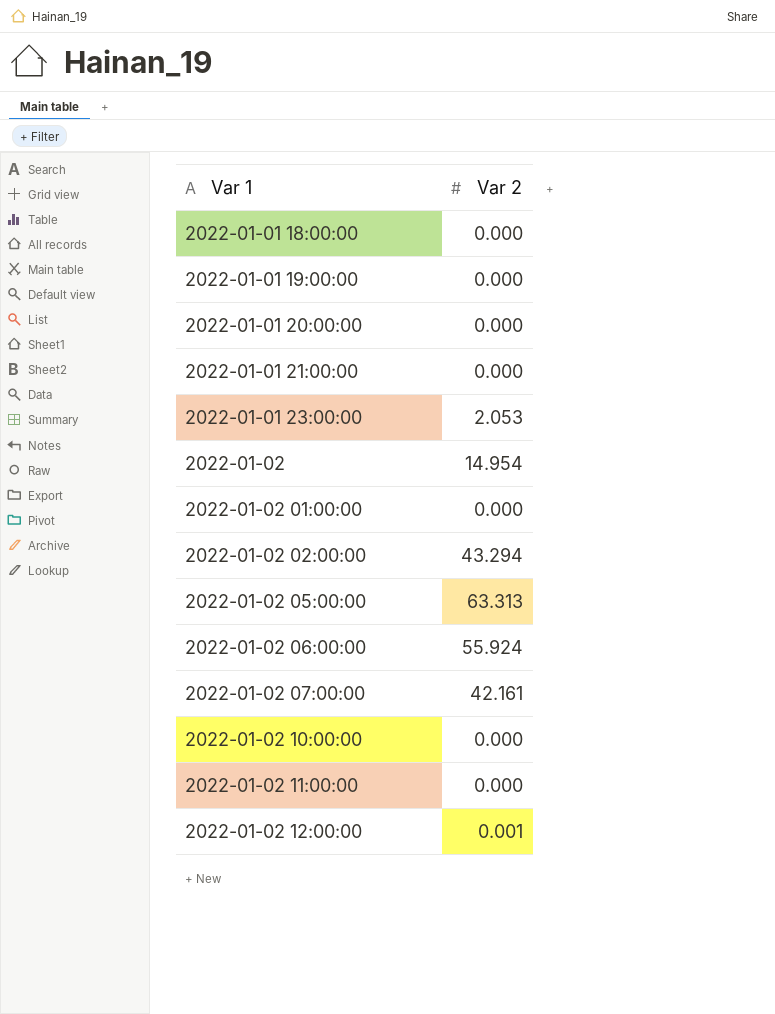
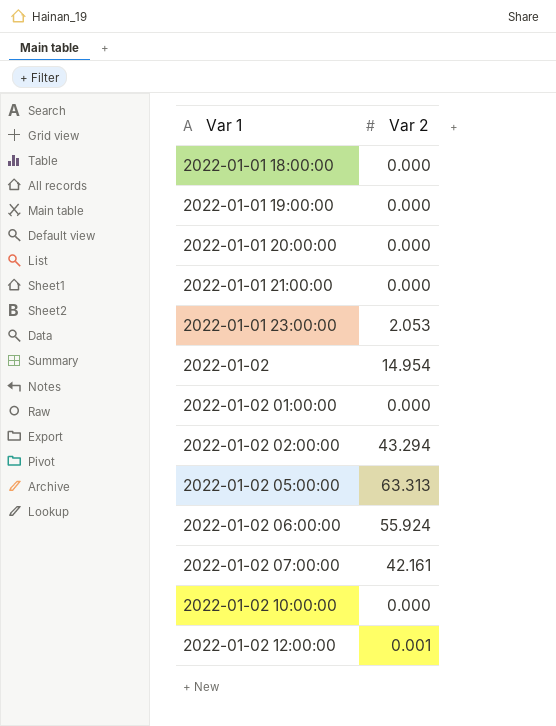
row 2022-01-02 11:00:00: 0.000 -> none

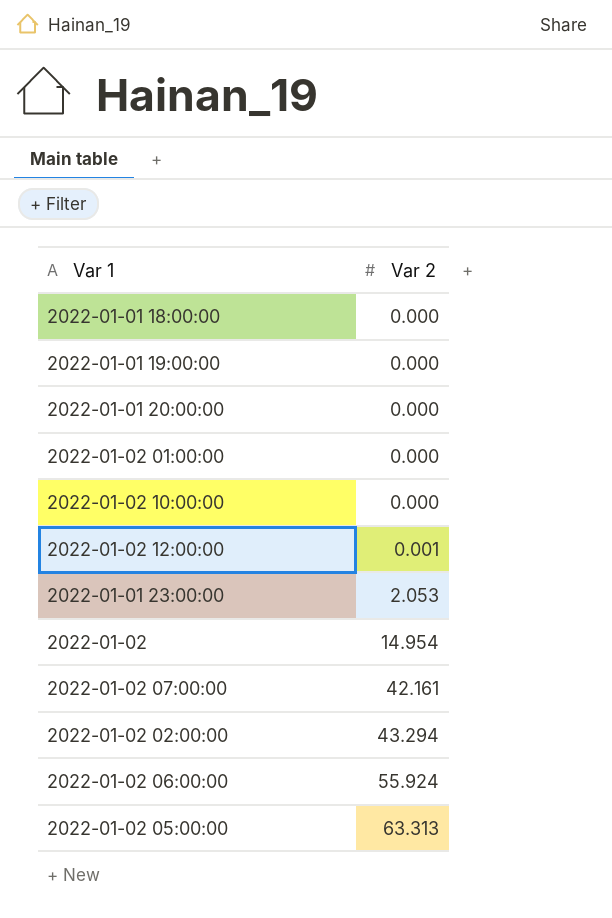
row order: Var 1 ascending -> Var 2 ascending
row 2022-01-01 21:00:00: 0.000 -> none

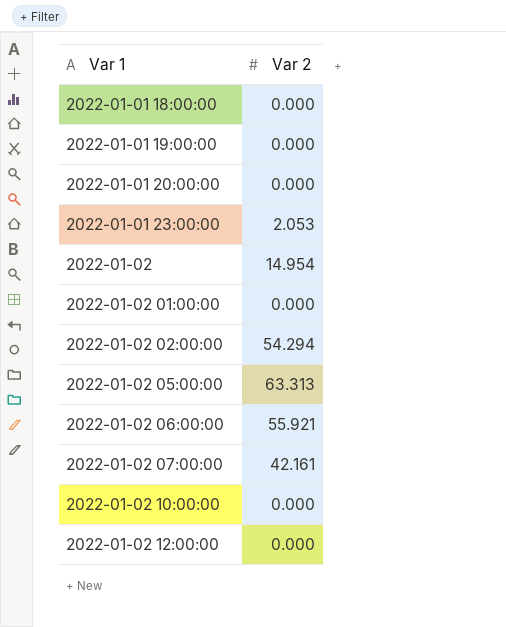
row order: Var 2 ascending -> Var 1 ascending
2022-01-02 02:00:00 | Var 2: 43.294 -> 54.294
2022-01-02 06:00:00 | Var 2: 55.924 -> 55.921
2022-01-02 12:00:00 | Var 2: 0.001 -> 0.000

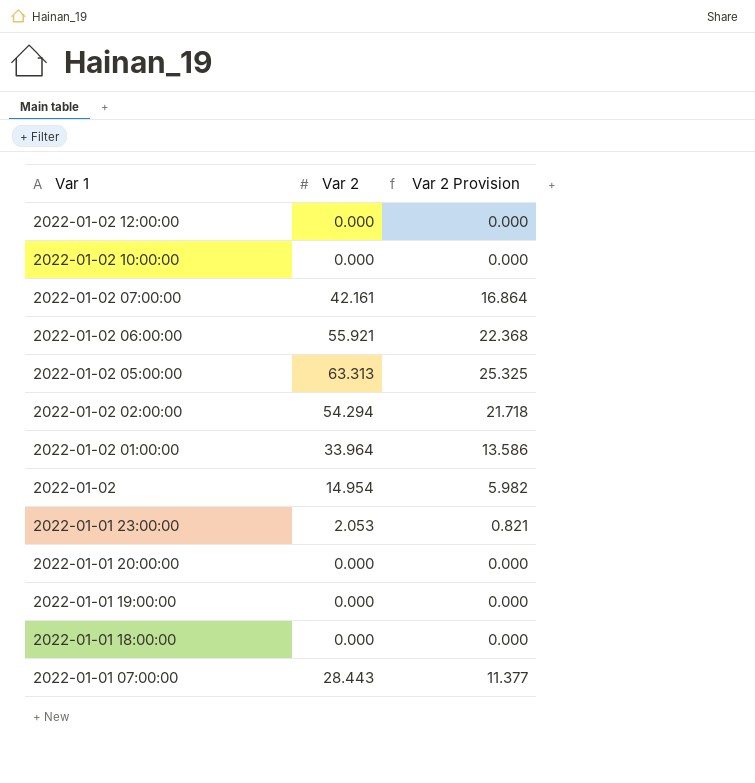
row order: Var 1 ascending -> Var 1 descending
column Var 2 Provision | formula: none -> [Var 2] * 0.4
2022-01-02 01:00:00 | Var 2: 0.000 -> 33.964
row 2022-01-01 07:00:00: none -> 28.443 | 11.377

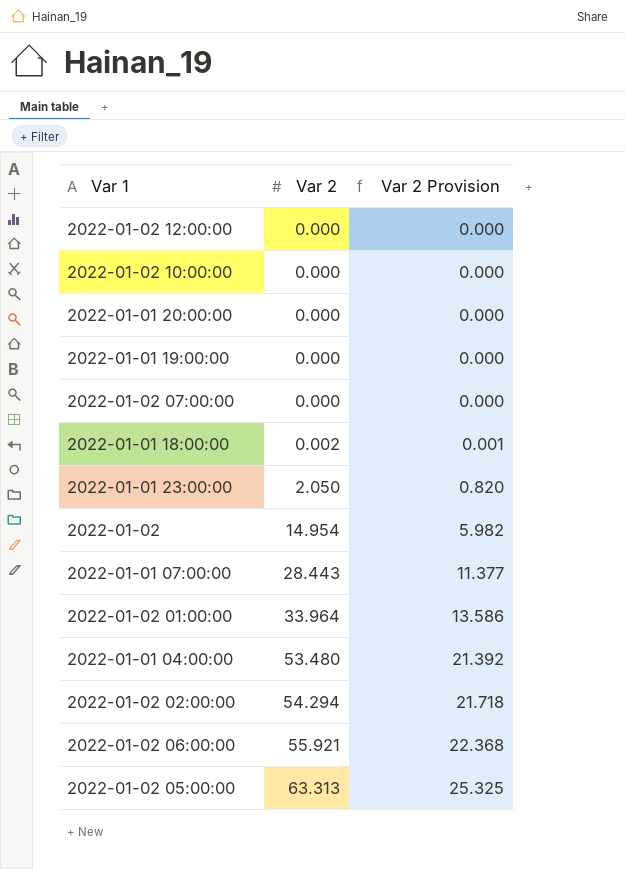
row order: Var 1 descending -> Var 2 ascending
2022-01-02 07:00:00 | Var 2: 42.161 -> 0.000
2022-01-02 07:00:00 | Var 2 Provision: 16.864 -> 0.000
2022-01-01 18:00:00 | Var 2: 0.000 -> 0.002
2022-01-01 18:00:00 | Var 2 Provision: 0.000 -> 0.001
2022-01-01 23:00:00 | Var 2: 2.053 -> 2.050
2022-01-01 23:00:00 | Var 2 Provision: 0.821 -> 0.820
row 2022-01-01 04:00:00: none -> 53.480 | 21.392

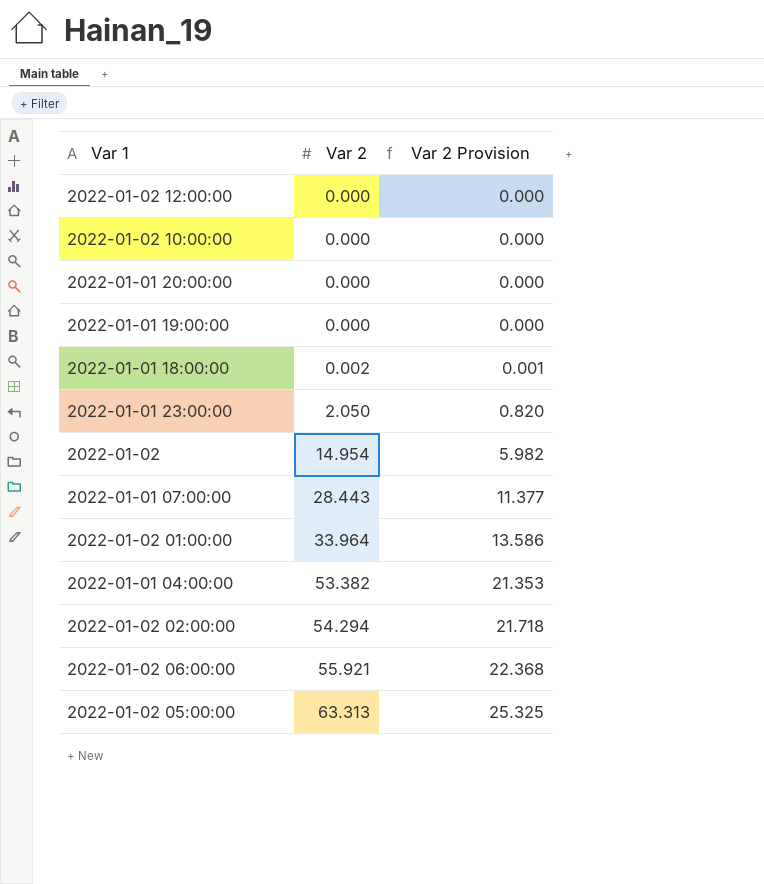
row 2022-01-02 07:00:00: 0.000 | 0.000 -> none
2022-01-01 04:00:00 | Var 2: 53.480 -> 53.382
2022-01-01 04:00:00 | Var 2 Provision: 21.392 -> 21.353

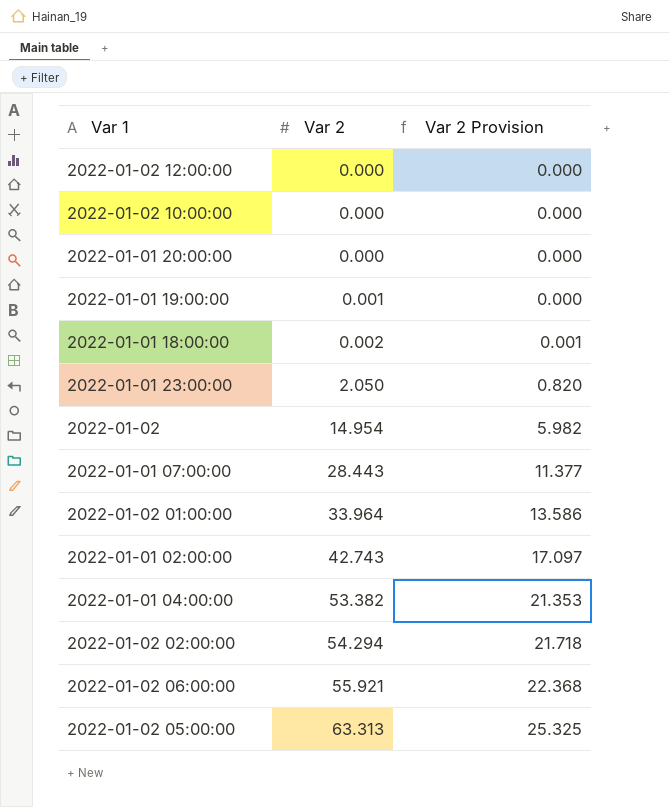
2022-01-01 19:00:00 | Var 2: 0.000 -> 0.001
row 2022-01-01 02:00:00: none -> 42.743 | 17.097

